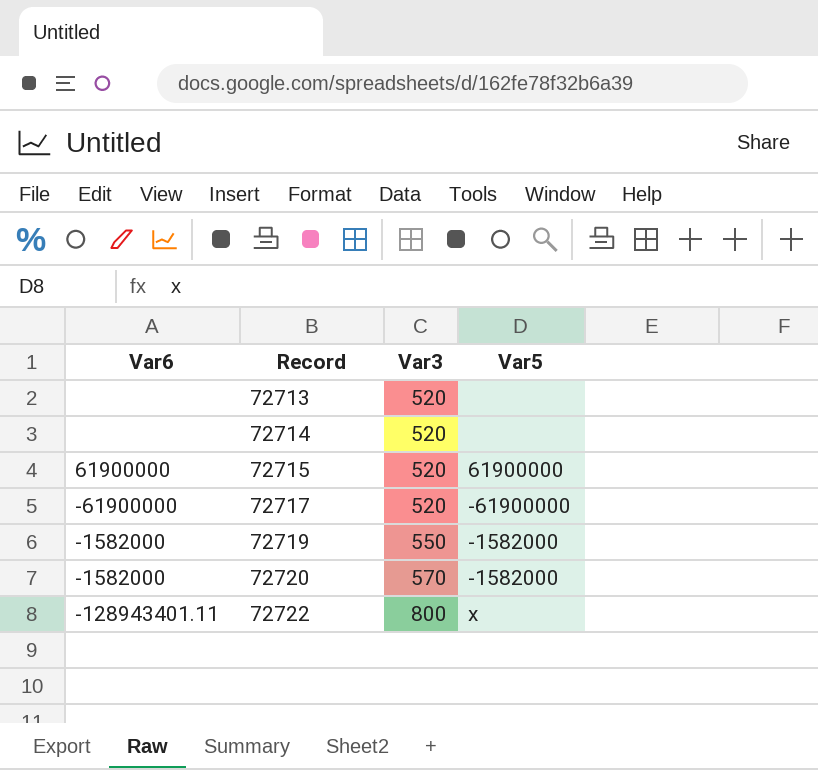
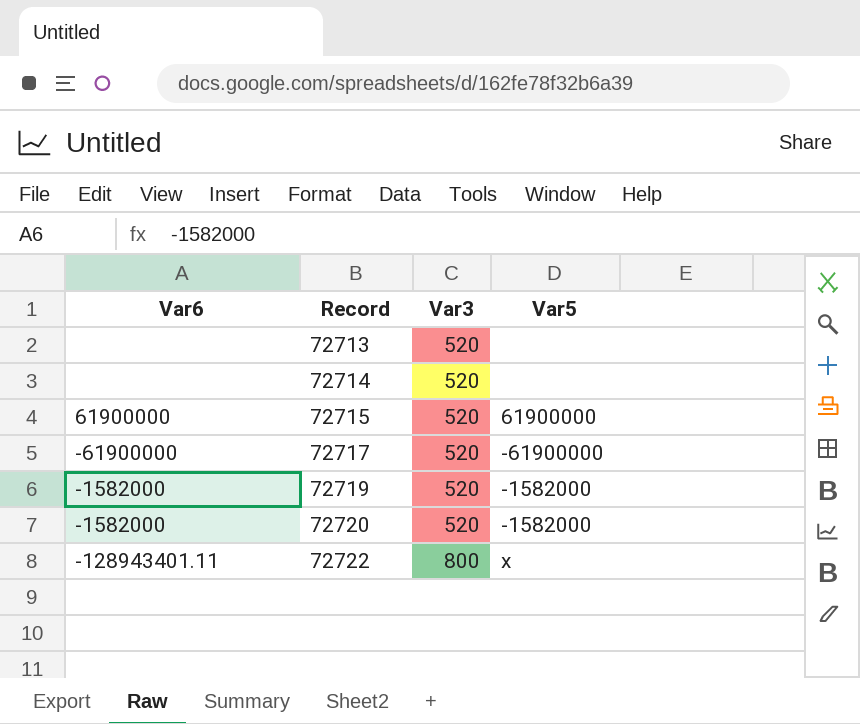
72719 | Var3: 550 -> 520
72720 | Var3: 570 -> 520

